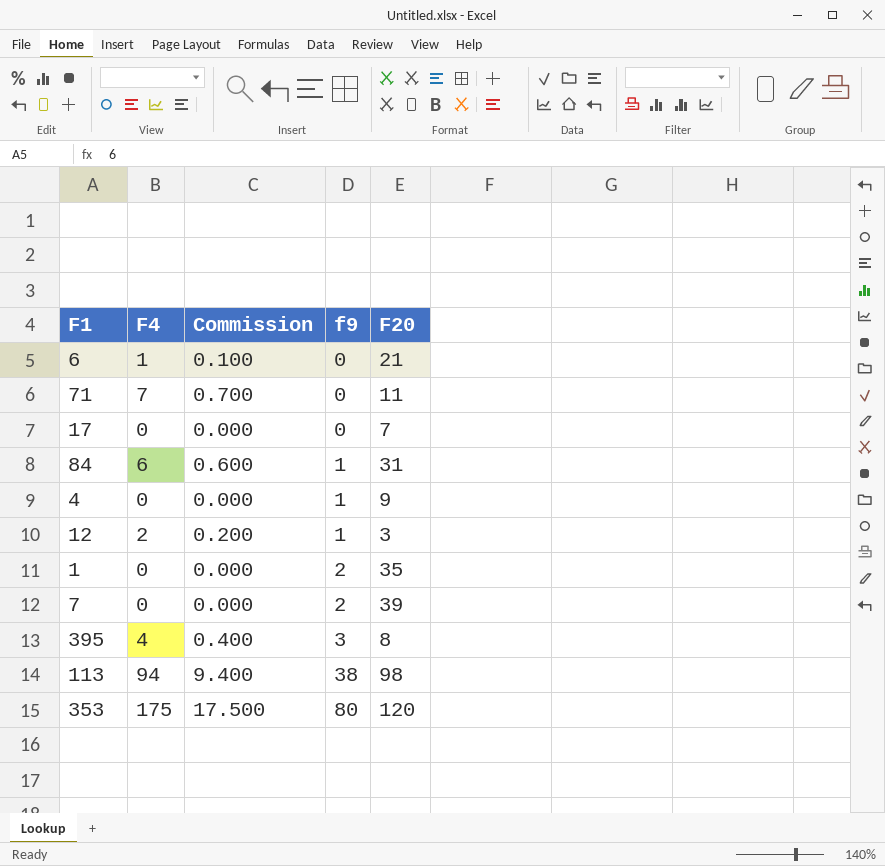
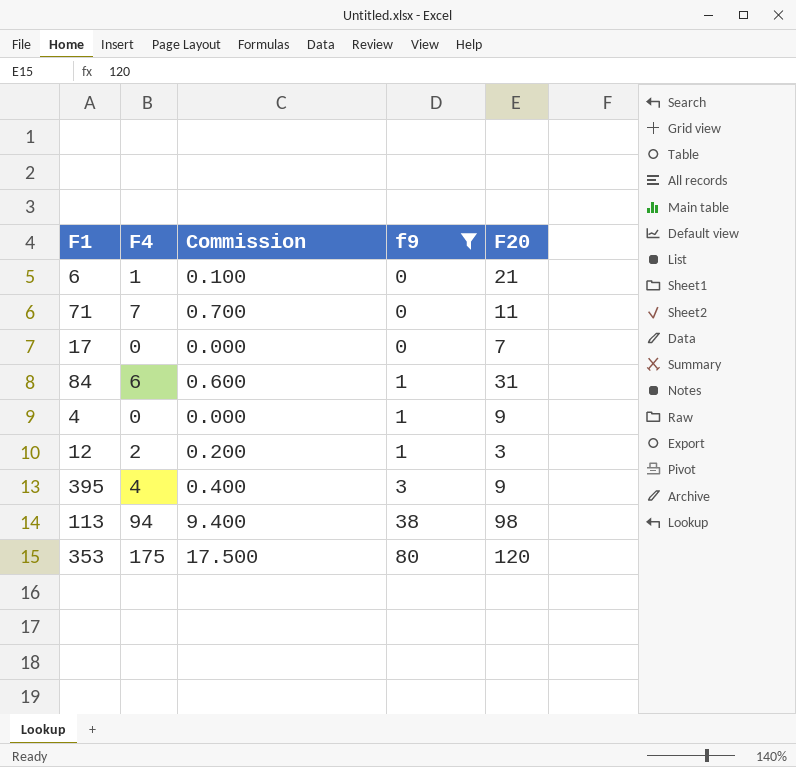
filter: none -> f9 != 2
395 | F20: 8 -> 9

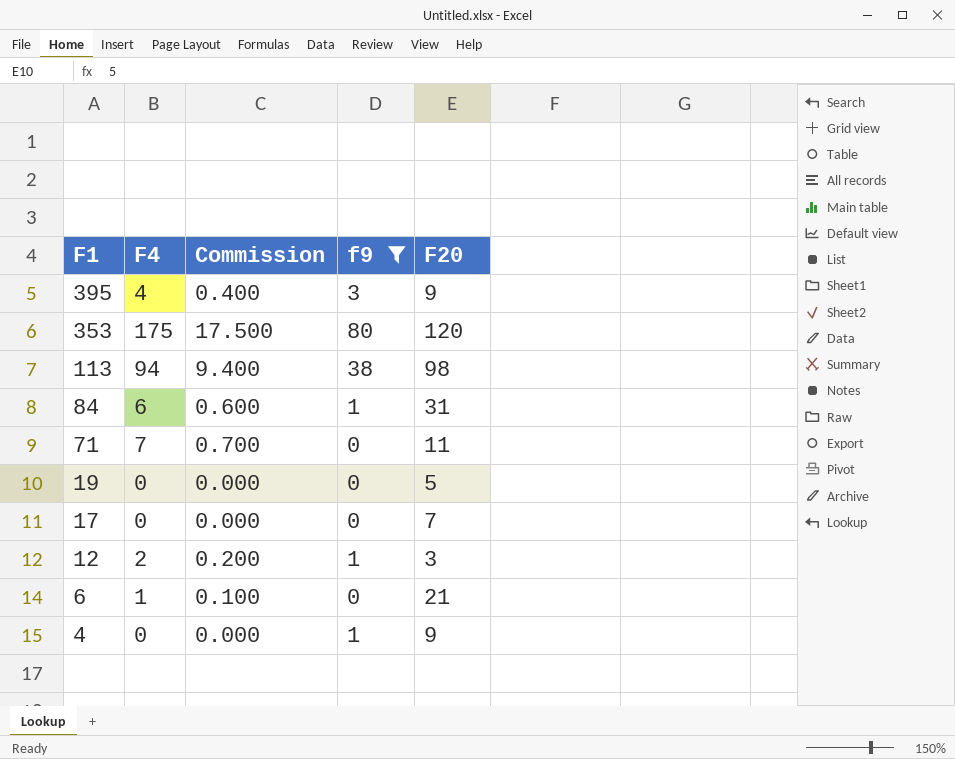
row order: f9 ascending -> F1 descending
row 19: none -> 0 | 0.000 | 0 | 5

